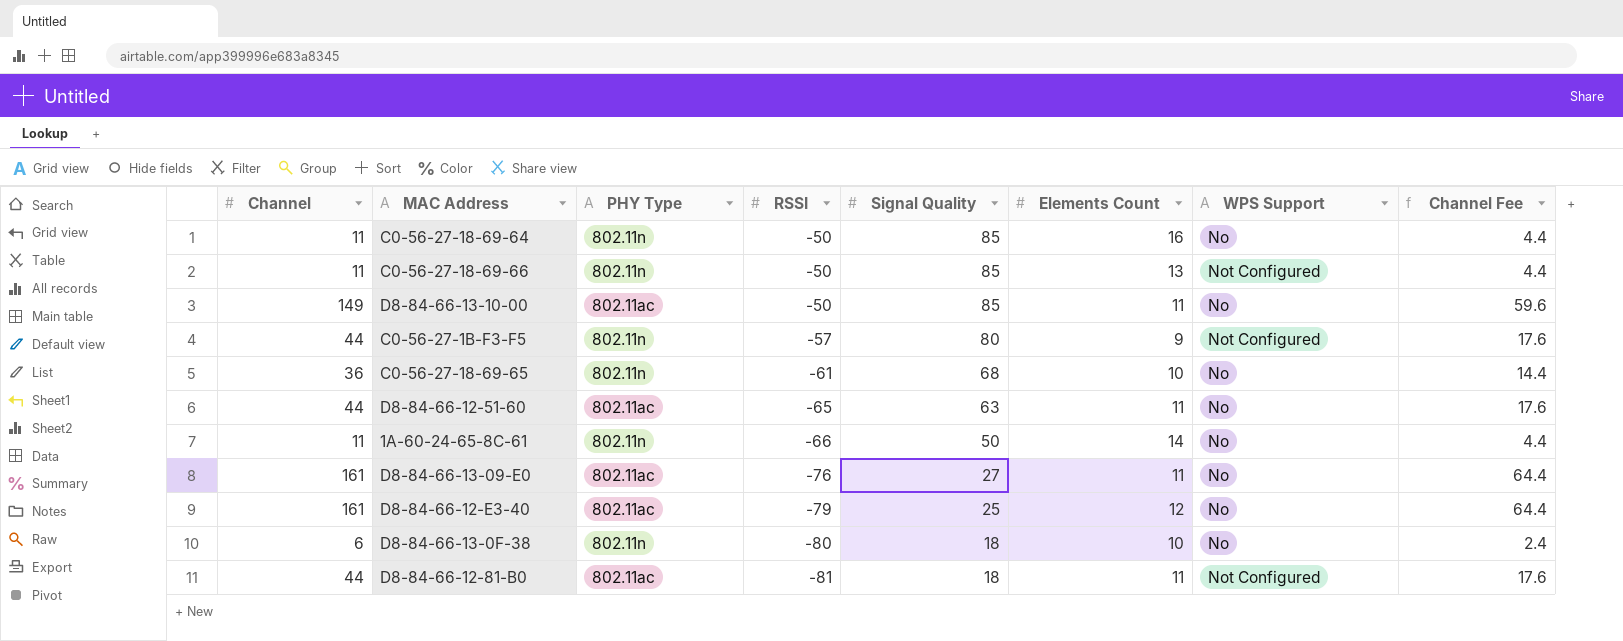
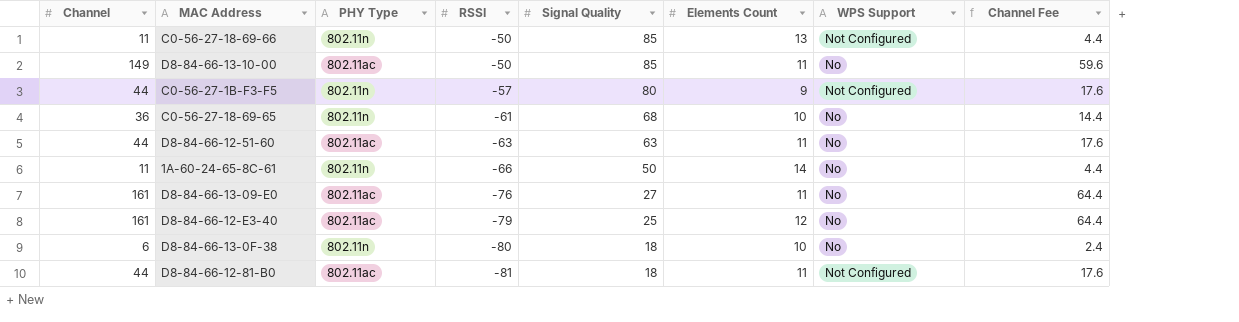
row C0-56-27-18-69-64: 11 | 802.11n | -50 | 85 | 16 | No | 4.4 -> none
D8-84-66-12-51-60 | RSSI: -65 -> -63

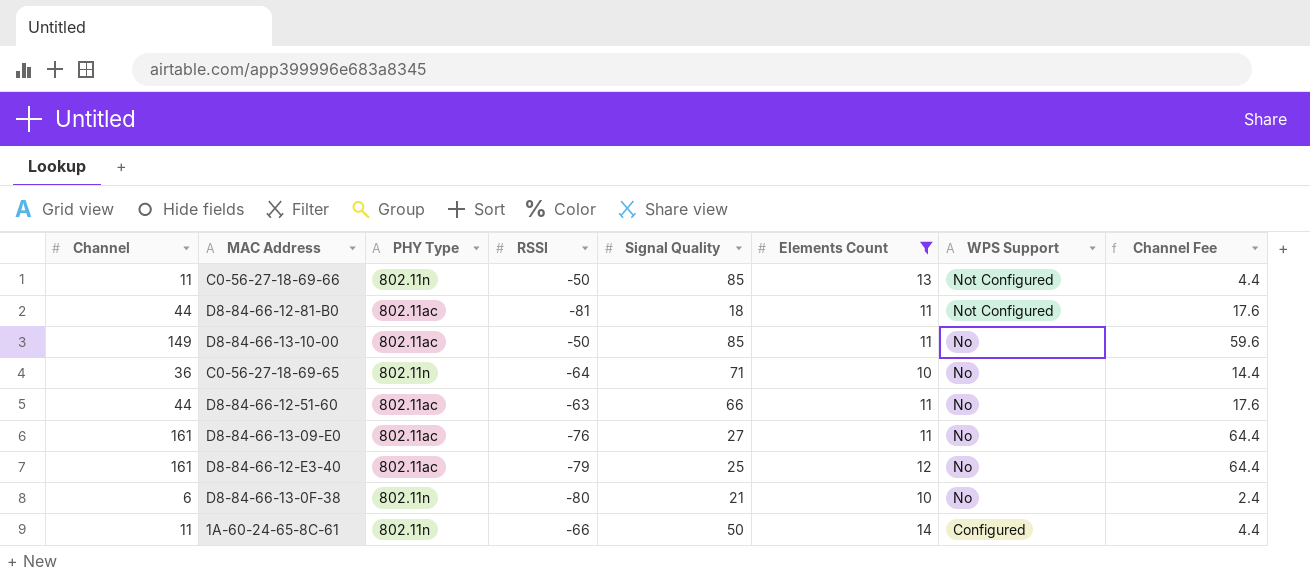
filter: none -> Elements Count != 9
row order: RSSI descending -> WPS Support descending
C0-56-27-18-69-65 | RSSI: -61 -> -64
C0-56-27-18-69-65 | Signal Quality: 68 -> 71
D8-84-66-12-51-60 | Signal Quality: 63 -> 66
D8-84-66-13-0F-38 | Signal Quality: 18 -> 21
1A-60-24-65-8C-61 | WPS Support: No -> Configured

